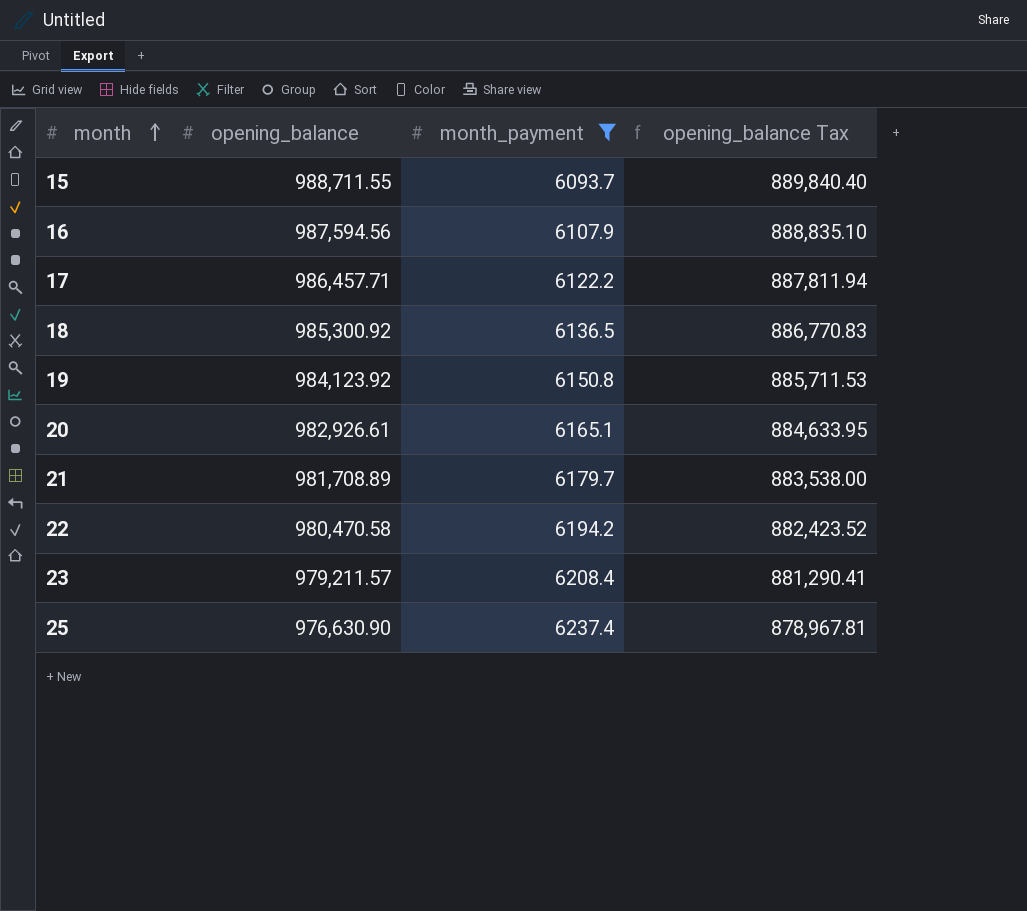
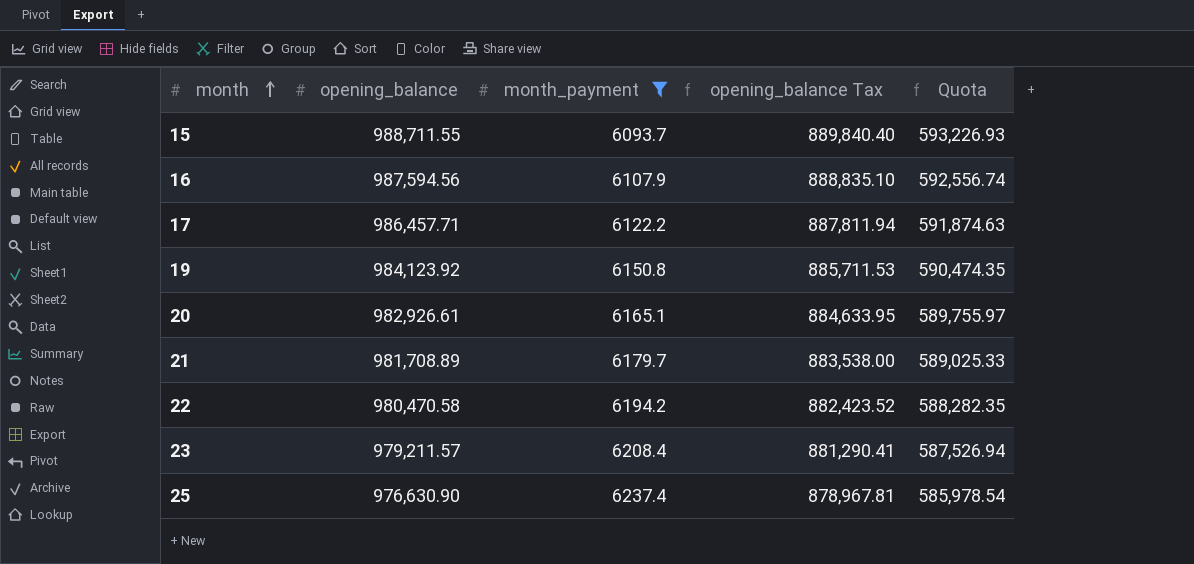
column Quota | formula: none -> [opening_balance] * 0.6
row 18: 985,300.92 | 6136.5 | 886,770.83 -> none

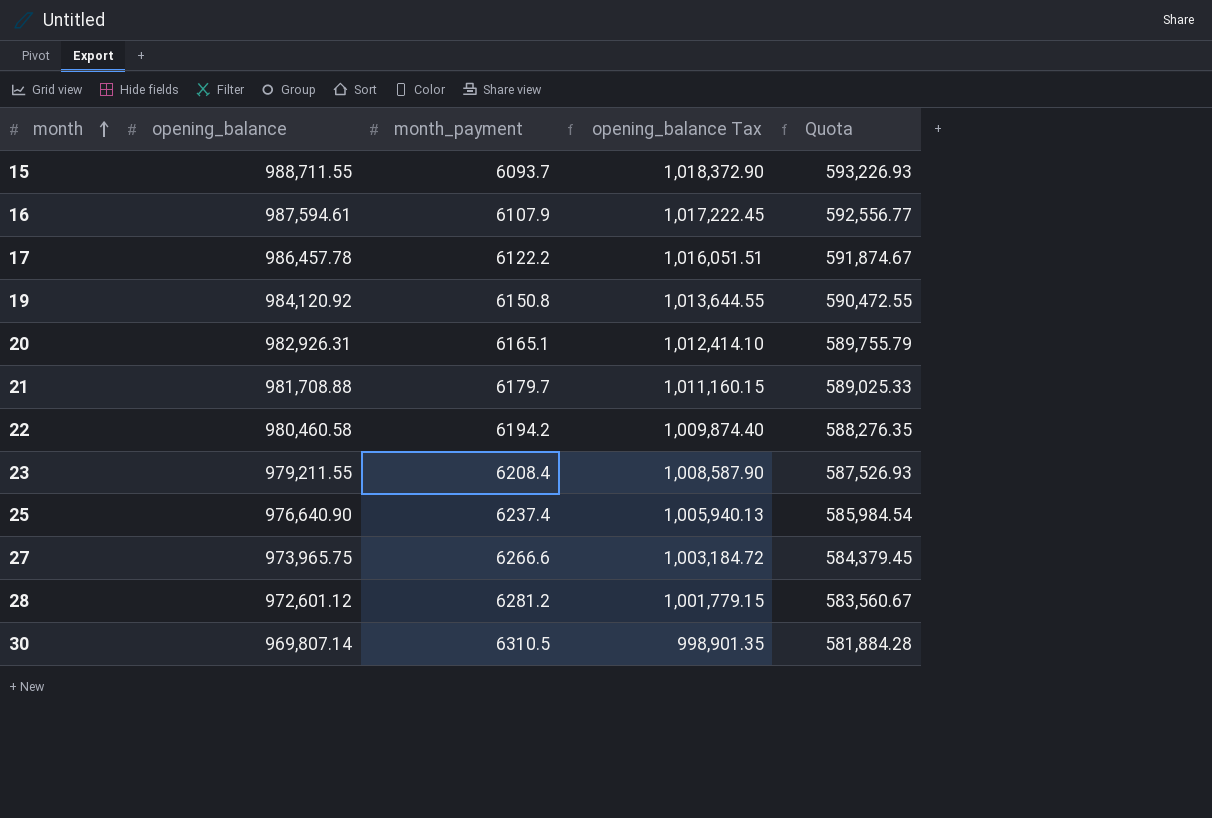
filter: month_payment <= 6237.4 -> none
column opening_balance Tax | formula: [opening_balance] * 0.9 -> [opening_balance] * 1.03
16 | opening_balance: 987,594.56 -> 987,594.61
16 | Quota: 592,556.74 -> 592,556.77
17 | opening_balance: 986,457.71 -> 986,457.78
17 | Quota: 591,874.63 -> 591,874.67
19 | opening_balance: 984,123.92 -> 984,120.92
19 | Quota: 590,474.35 -> 590,472.55
20 | opening_balance: 982,926.61 -> 982,926.31
20 | Quota: 589,755.97 -> 589,755.79
21 | opening_balance: 981,708.89 -> 981,708.88
22 | opening_balance: 980,470.58 -> 980,460.58
22 | Quota: 588,282.35 -> 588,276.35
23 | opening_balance: 979,211.57 -> 979,211.55
23 | Quota: 587,526.94 -> 587,526.93
25 | opening_balance: 976,630.90 -> 976,640.90
25 | Quota: 585,978.54 -> 585,984.54

